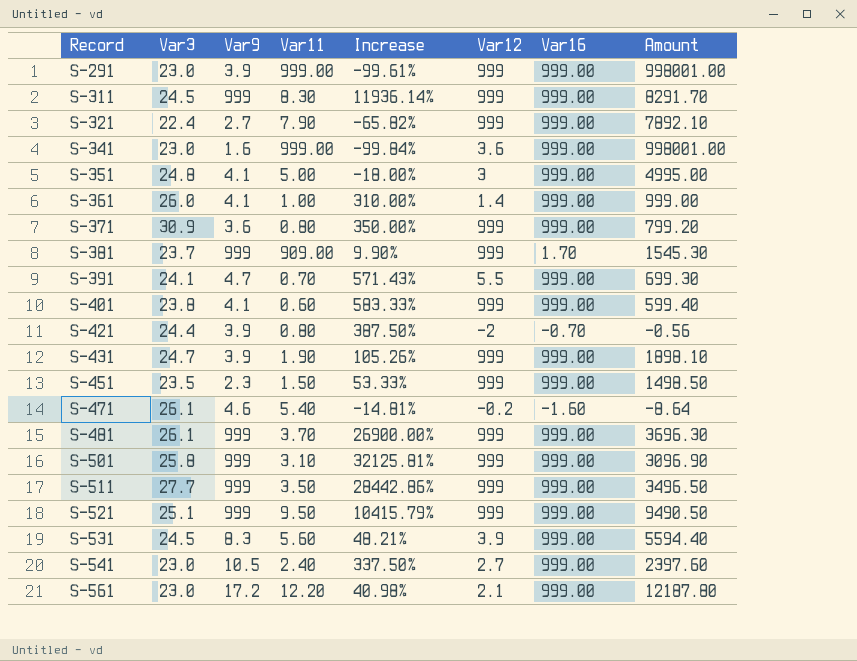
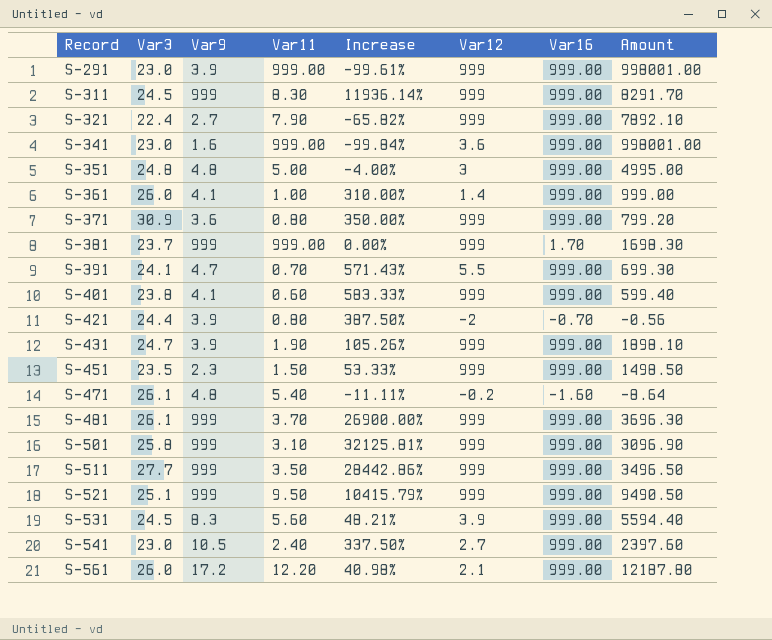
S-351 | Var9: 4.1 -> 4.8
S-351 | Increase: -18.00% -> -4.00%
S-381 | Var11: 909.00 -> 999.00
S-381 | Increase: 9.90% -> 0.00%
S-381 | Amount: 1545.30 -> 1698.30
S-471 | Var9: 4.6 -> 4.8
S-471 | Increase: -14.81% -> -11.11%
S-561 | Var3: 23.0 -> 26.0

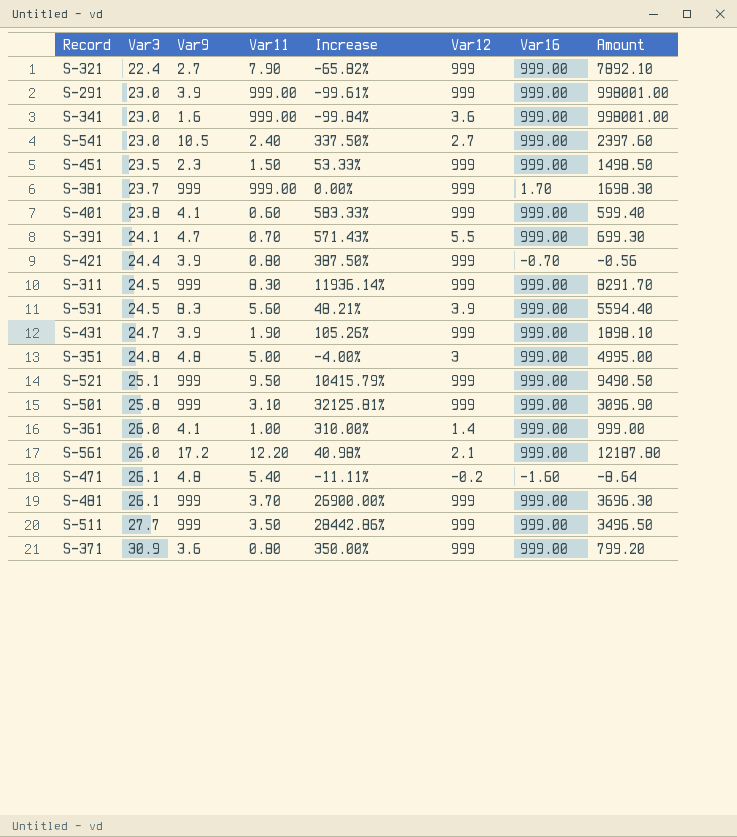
row order: Record ascending -> Var3 ascending
S-421 | Var12: -2 -> 999

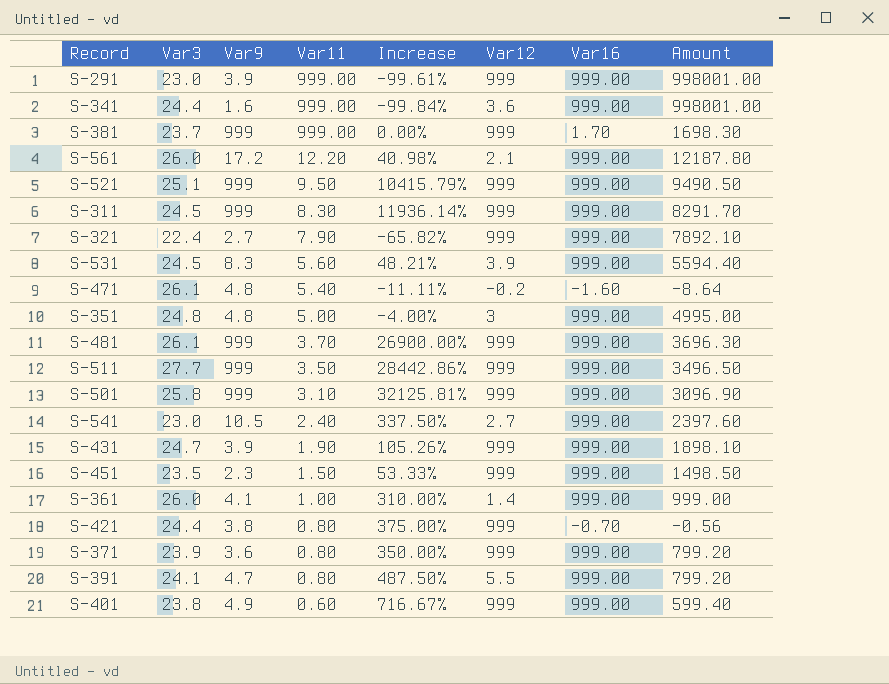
row order: Var3 ascending -> Var11 descending
S-341 | Var3: 23.0 -> 24.4
S-421 | Var9: 3.9 -> 3.8
S-421 | Increase: 387.50% -> 375.00%
S-371 | Var3: 30.9 -> 23.9
S-391 | Var11: 0.70 -> 0.80
S-391 | Increase: 571.43% -> 487.50%
S-391 | Amount: 699.30 -> 799.20
S-401 | Var9: 4.1 -> 4.9
S-401 | Increase: 583.33% -> 716.67%

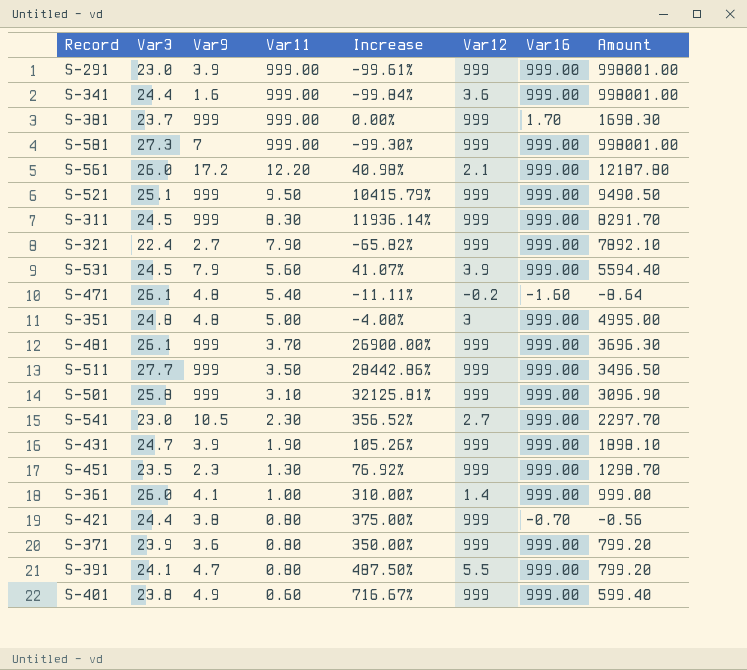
row S-581: none -> 27.3 | 7 | 999.00 | -99.30% | 999 | 999.00 | 998001.00
S-531 | Var9: 8.3 -> 7.9
S-531 | Increase: 48.21% -> 41.07%
S-541 | Var11: 2.40 -> 2.30
S-541 | Increase: 337.50% -> 356.52%
S-541 | Amount: 2397.60 -> 2297.70
S-451 | Var11: 1.50 -> 1.30
S-451 | Increase: 53.33% -> 76.92%
S-451 | Amount: 1498.50 -> 1298.70

